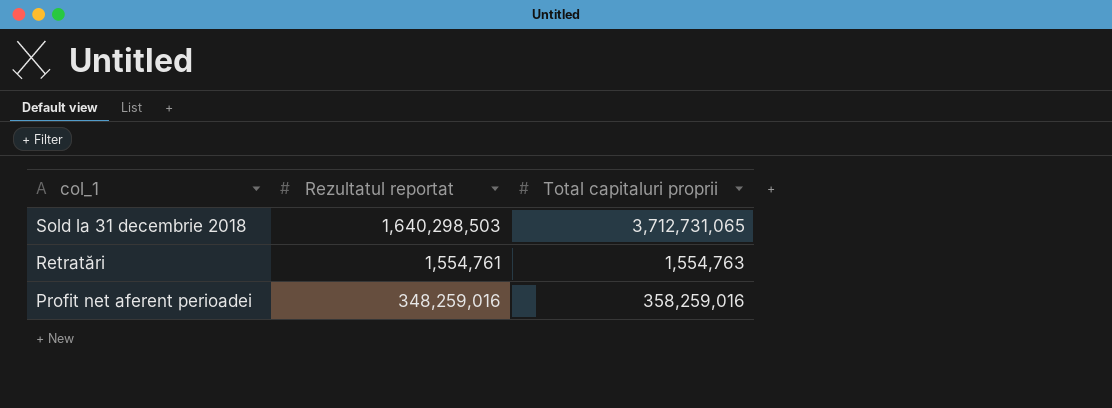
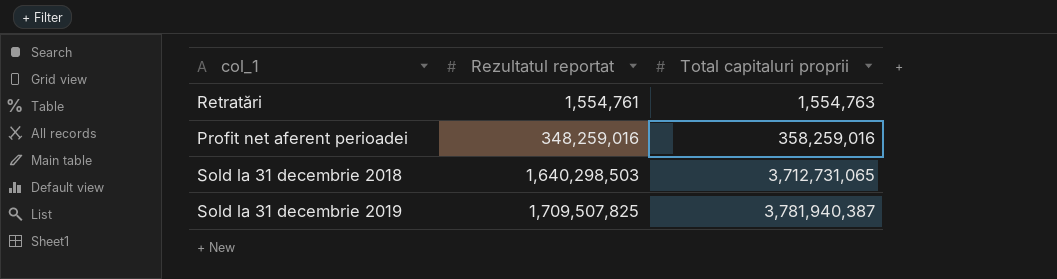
row order: col_1 descending -> Rezultatul reportat ascending
row Sold la 31 decembrie 2019: none -> 1,709,507,825 | 3,781,940,387

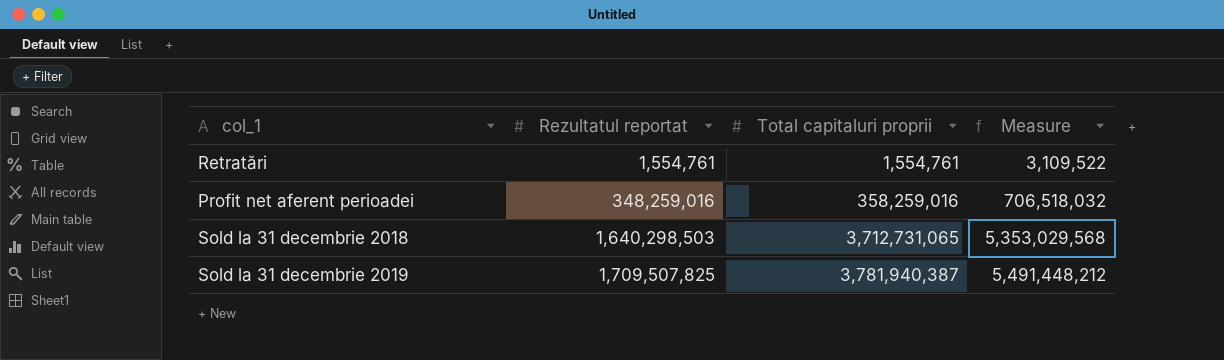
column Measure | formula: none -> [Rezultatul reportat] + [Total capitaluri proprii]
Retratări | Total capitaluri proprii: 1,554,763 -> 1,554,761

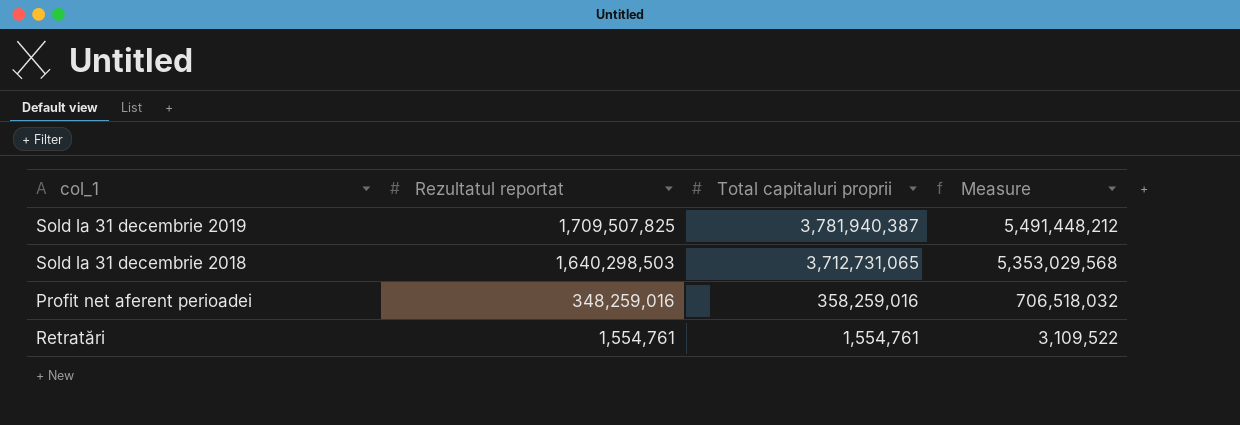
row order: Rezultatul reportat ascending -> Rezultatul reportat descending

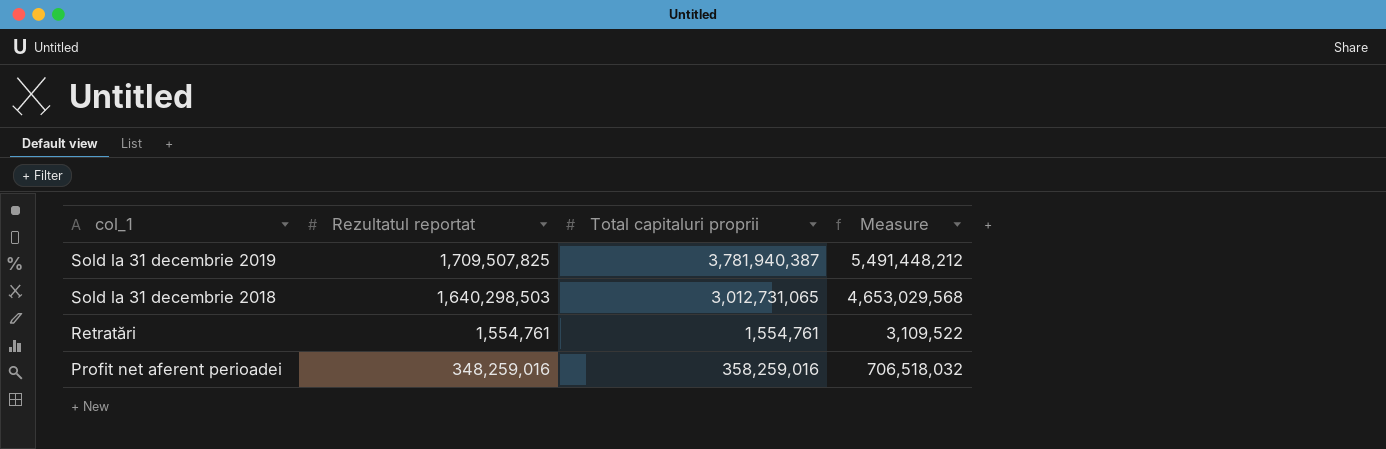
row order: Rezultatul reportat descending -> col_1 descending
Sold la 31 decembrie 2018 | Total capitaluri proprii: 3,712,731,065 -> 3,012,731,065
Sold la 31 decembrie 2018 | Measure: 5,353,029,568 -> 4,653,029,568

